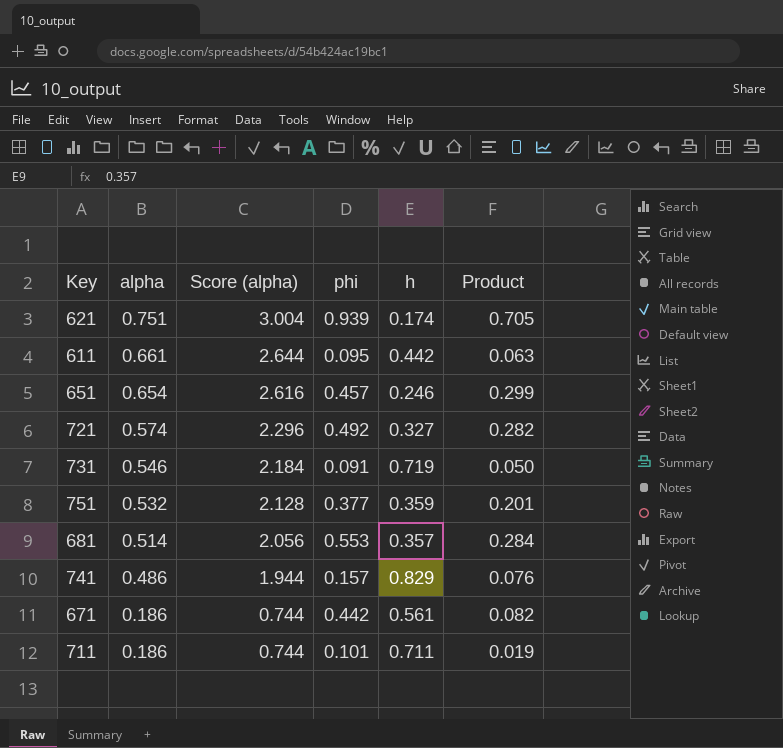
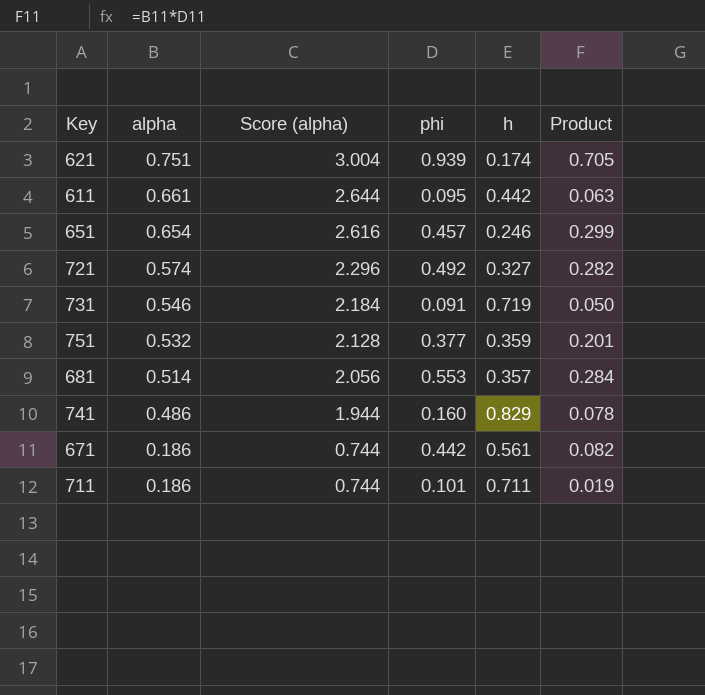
741 | phi: 0.157 -> 0.160
741 | Product: 0.076 -> 0.078

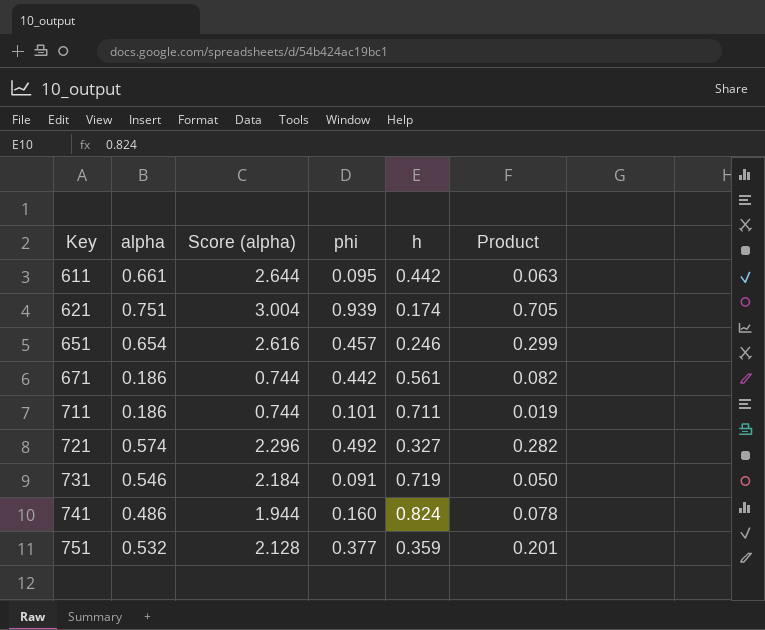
row order: alpha descending -> Key ascending
row 681: 0.514 | 2.056 | 0.553 | 0.357 | 0.284 -> none
741 | h: 0.829 -> 0.824

